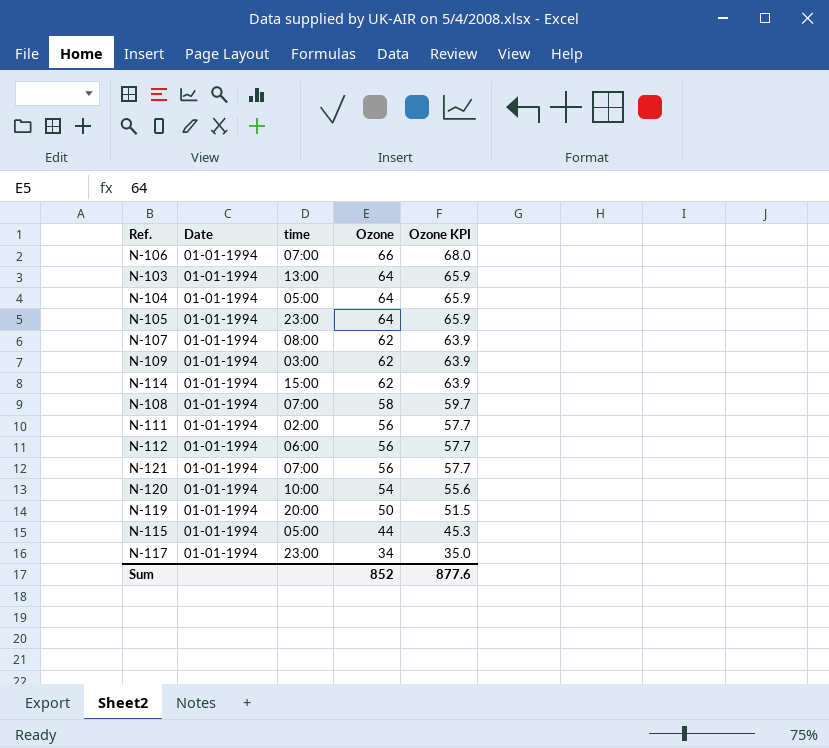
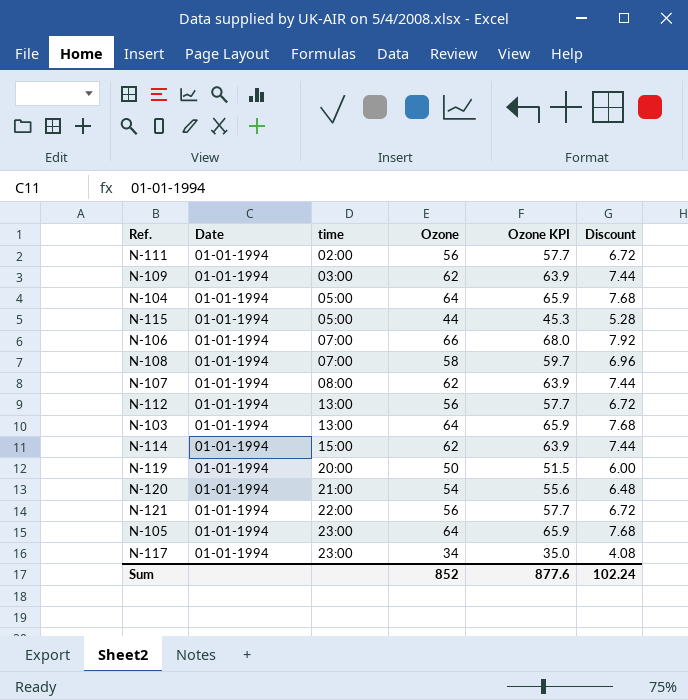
row order: Ozone descending -> time ascending
column Discount | formula: none -> [Ozone] * 0.12
N-112 | time: 06:00 -> 13:00
N-120 | time: 10:00 -> 21:00
N-121 | time: 07:00 -> 22:00

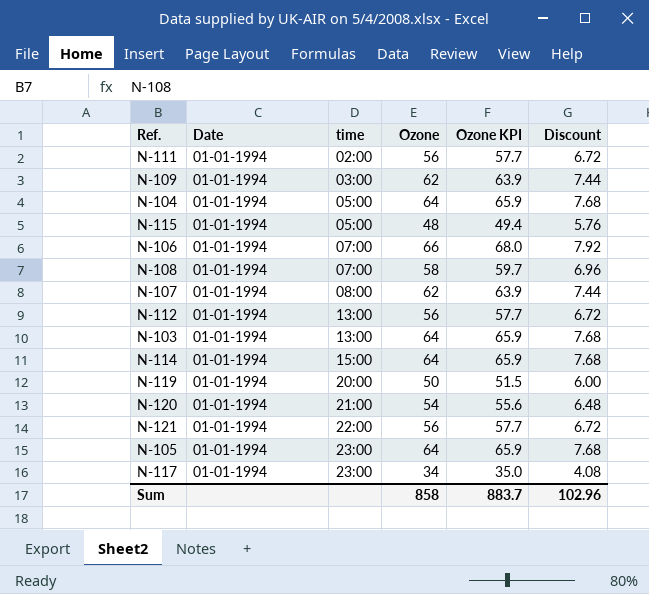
N-115 | Ozone: 44 -> 48
N-115 | Ozone KPI: 45.3 -> 49.4
N-115 | Discount: 5.28 -> 5.76
N-114 | Ozone: 62 -> 64
N-114 | Ozone KPI: 63.9 -> 65.9
N-114 | Discount: 7.44 -> 7.68
Sum | Ozone: 852 -> 858
Sum | Ozone KPI: 877.6 -> 883.7
Sum | Discount: 102.24 -> 102.96

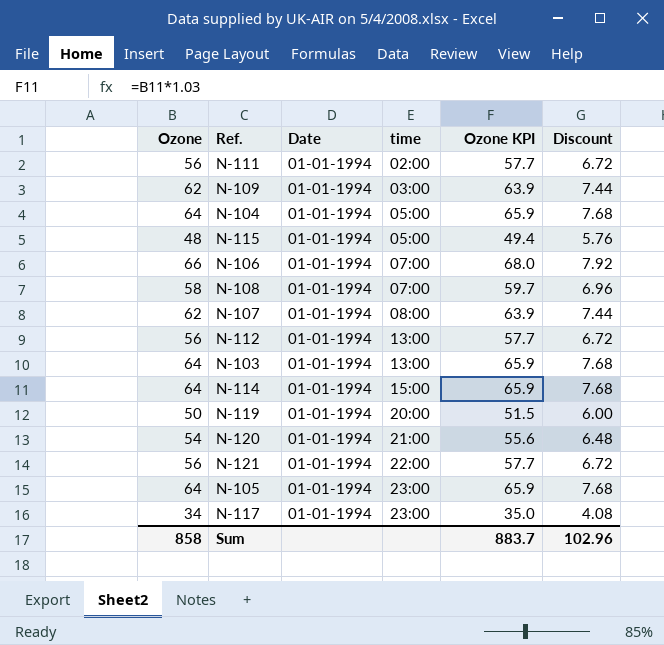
column Ozone | position: 4 -> 1

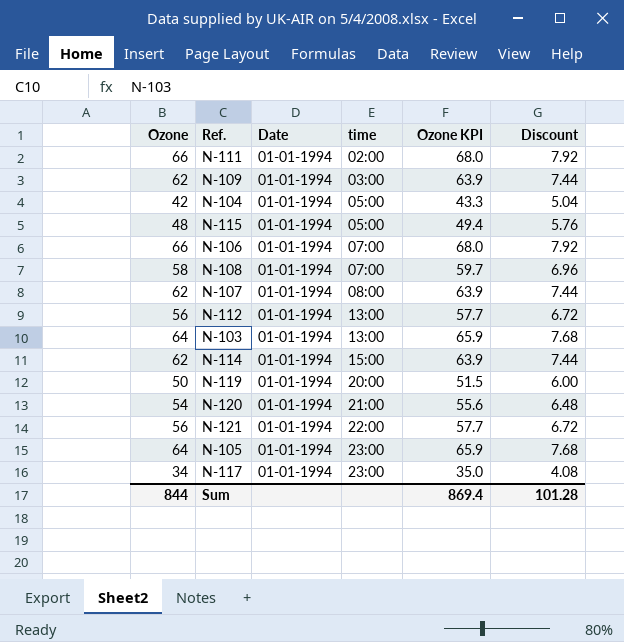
N-111 | Ozone: 56 -> 66
N-111 | Ozone KPI: 57.7 -> 68.0
N-111 | Discount: 6.72 -> 7.92
N-104 | Ozone: 64 -> 42
N-104 | Ozone KPI: 65.9 -> 43.3
N-104 | Discount: 7.68 -> 5.04
N-114 | Ozone: 64 -> 62
N-114 | Ozone KPI: 65.9 -> 63.9
N-114 | Discount: 7.68 -> 7.44
Sum | Ozone: 858 -> 844
Sum | Ozone KPI: 883.7 -> 869.4
Sum | Discount: 102.96 -> 101.28

